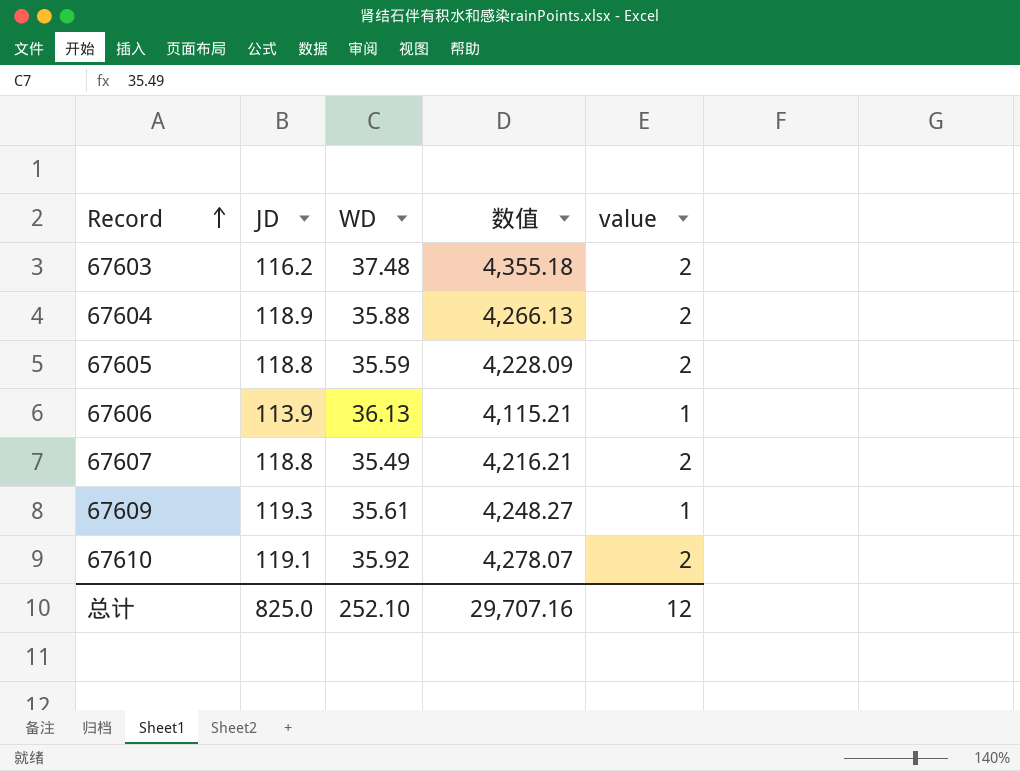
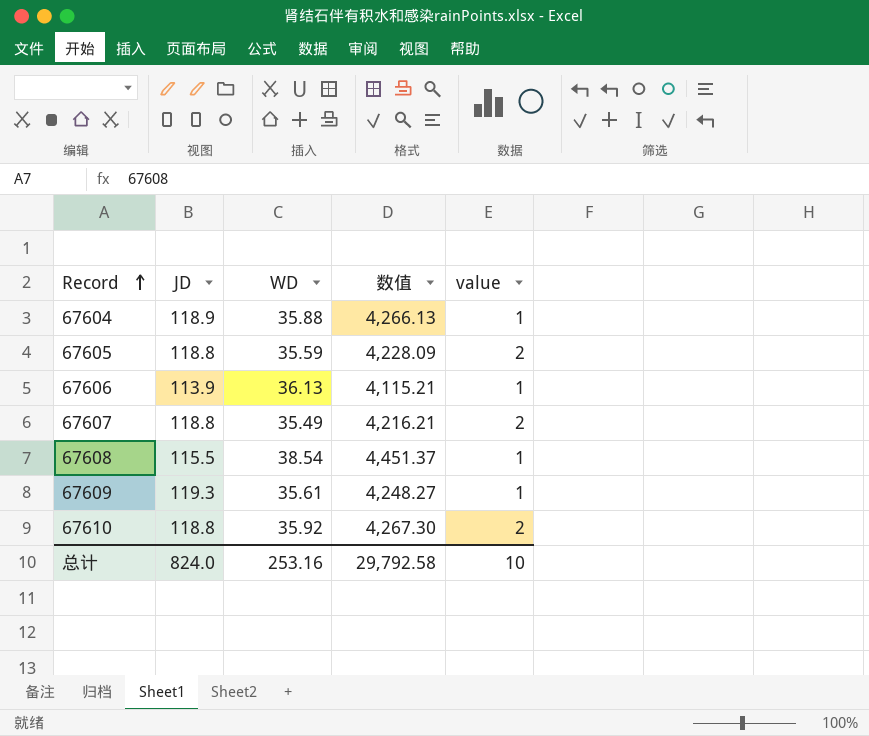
row 67603: 116.2 | 37.48 | 4,355.18 | 2 -> none
67604 | value: 2 -> 1
row 67608: none -> 115.5 | 38.54 | 4,451.37 | 1
67610 | JD: 119.1 -> 118.8
67610 | 数值: 4,278.07 -> 4,267.30
总计 | JD: 825.0 -> 824.0
总计 | WD: 252.10 -> 253.16
总计 | 数值: 29,707.16 -> 29,792.58
总计 | value: 12 -> 10

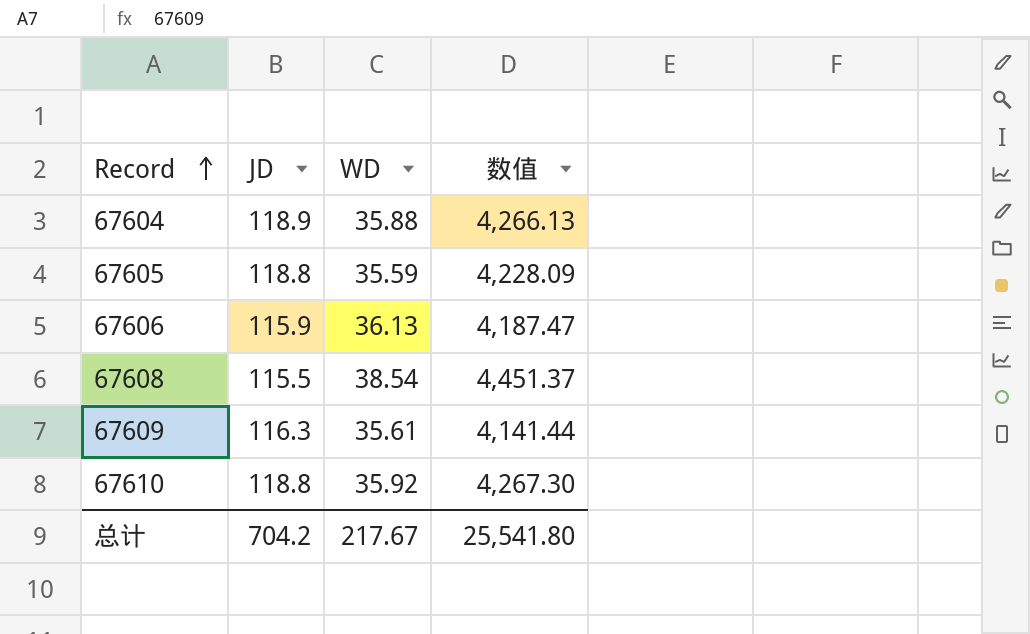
column value | position: 5 -> none
row 67607: 118.8 | 35.49 | 4,216.21 | 2 -> none
67606 | JD: 113.9 -> 115.9
67606 | 数值: 4,115.21 -> 4,187.47
67609 | JD: 119.3 -> 116.3
67609 | 数值: 4,248.27 -> 4,141.44
总计 | JD: 824.0 -> 704.2
总计 | WD: 253.16 -> 217.67
总计 | 数值: 29,792.58 -> 25,541.80

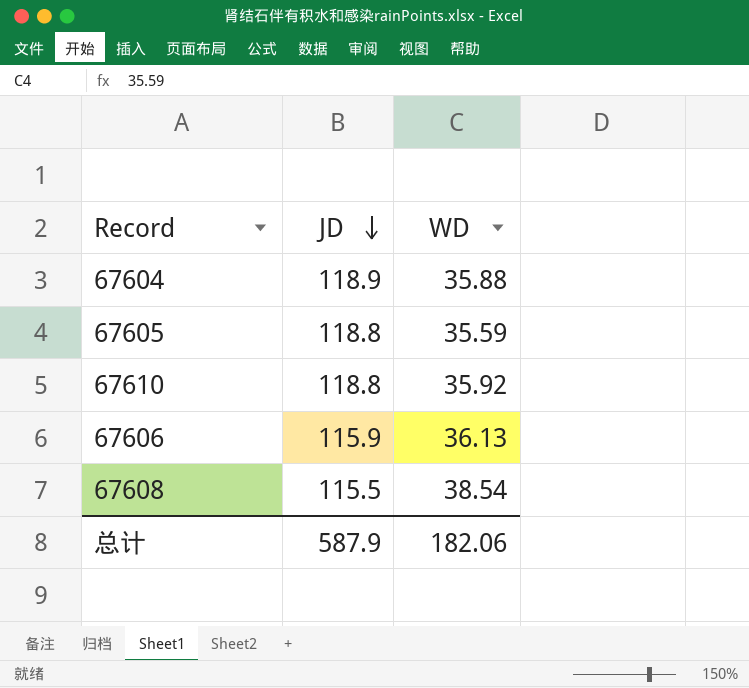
row order: Record ascending -> JD descending
column 数值 | formula: [JD] * [WD] -> none
row 67609: 116.3 | 35.61 | 4,141.44 -> none
总计 | JD: 704.2 -> 587.9
总计 | WD: 217.67 -> 182.06

